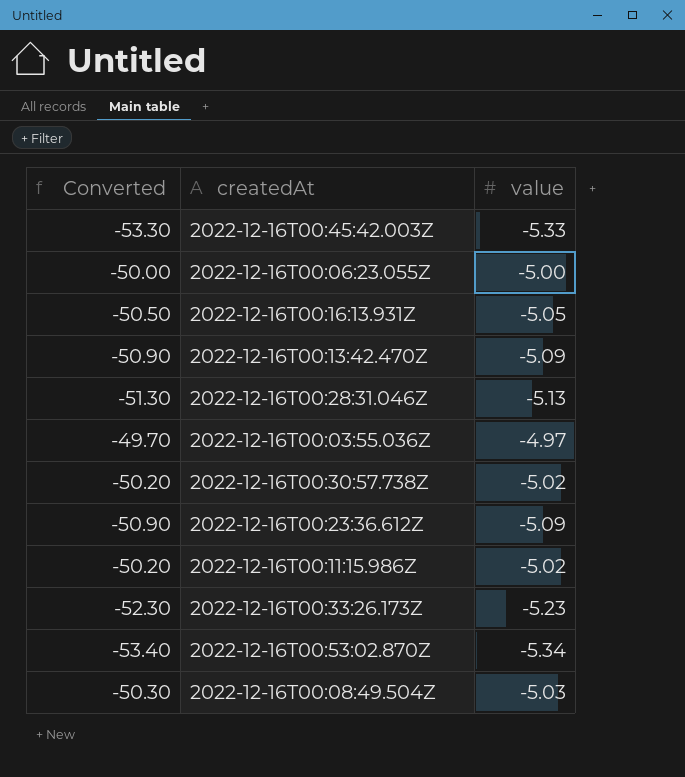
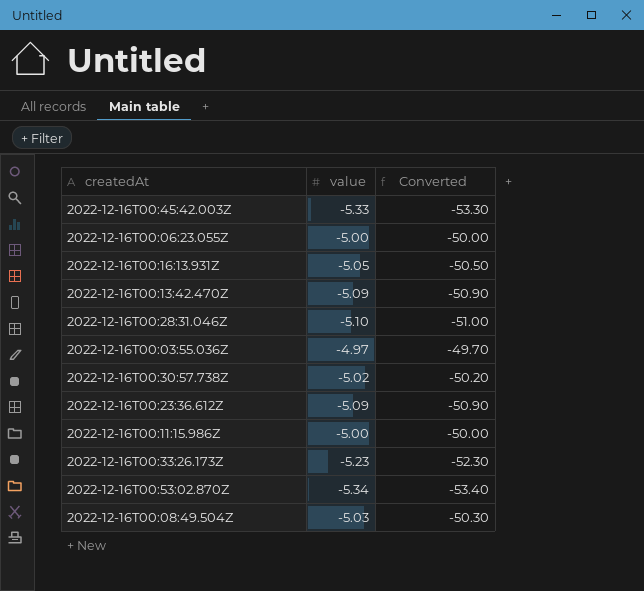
column Converted | position: 1 -> 3
2022-12-16T00:28:31.046Z | value: -5.13 -> -5.10
2022-12-16T00:28:31.046Z | Converted: -51.30 -> -51.00
2022-12-16T00:11:15.986Z | value: -5.02 -> -5.00
2022-12-16T00:11:15.986Z | Converted: -50.20 -> -50.00

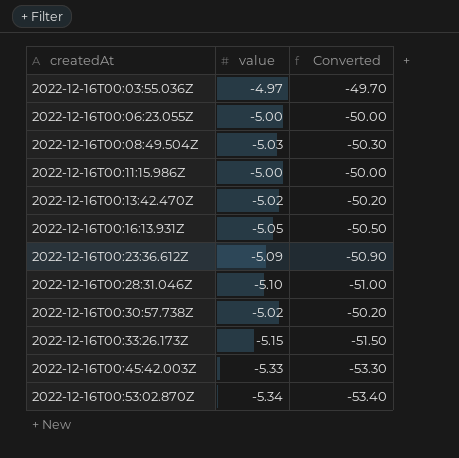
row order: none -> createdAt ascending
2022-12-16T00:13:42.470Z | value: -5.09 -> -5.02
2022-12-16T00:13:42.470Z | Converted: -50.90 -> -50.20
2022-12-16T00:33:26.173Z | value: -5.23 -> -5.15
2022-12-16T00:33:26.173Z | Converted: -52.30 -> -51.50

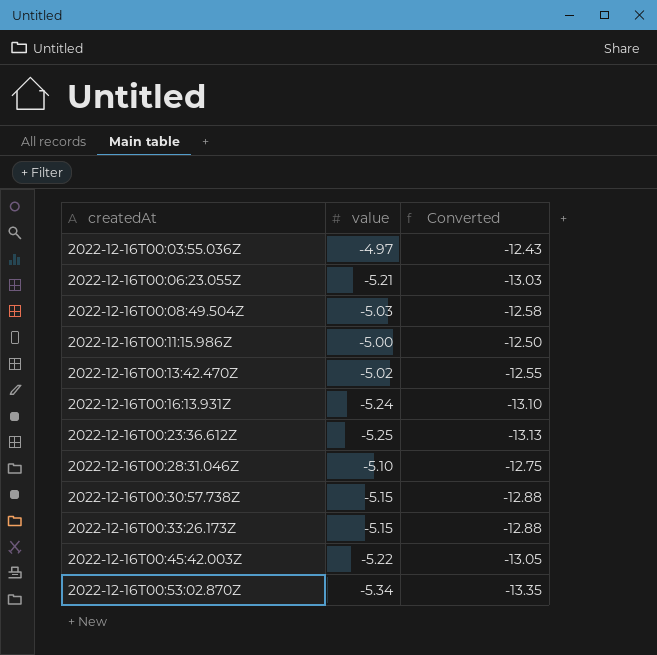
column Converted | formula: [value] * 10 -> [value] * 2.5
2022-12-16T00:06:23.055Z | value: -5.00 -> -5.21
2022-12-16T00:16:13.931Z | value: -5.05 -> -5.24
2022-12-16T00:23:36.612Z | value: -5.09 -> -5.25
2022-12-16T00:30:57.738Z | value: -5.02 -> -5.15
2022-12-16T00:45:42.003Z | value: -5.33 -> -5.22

